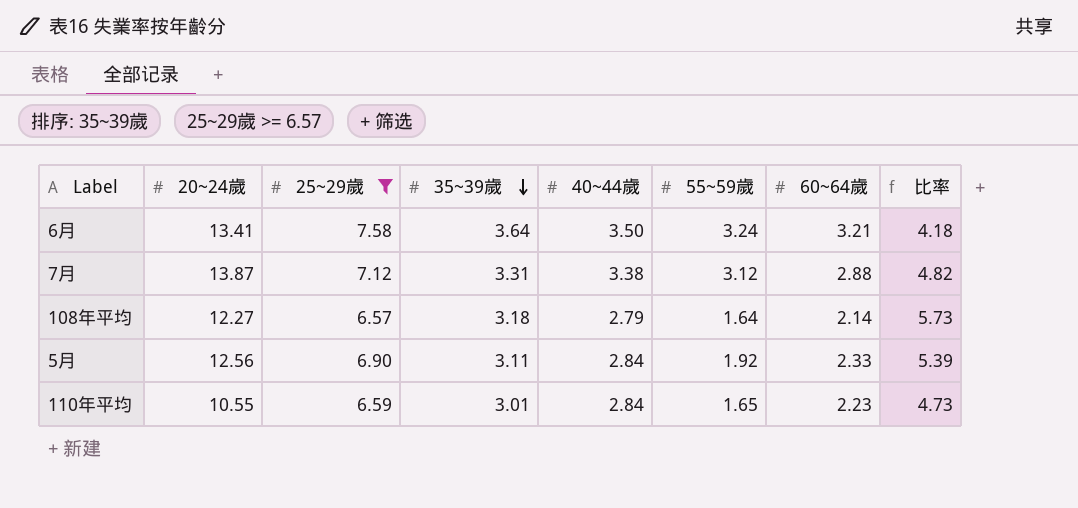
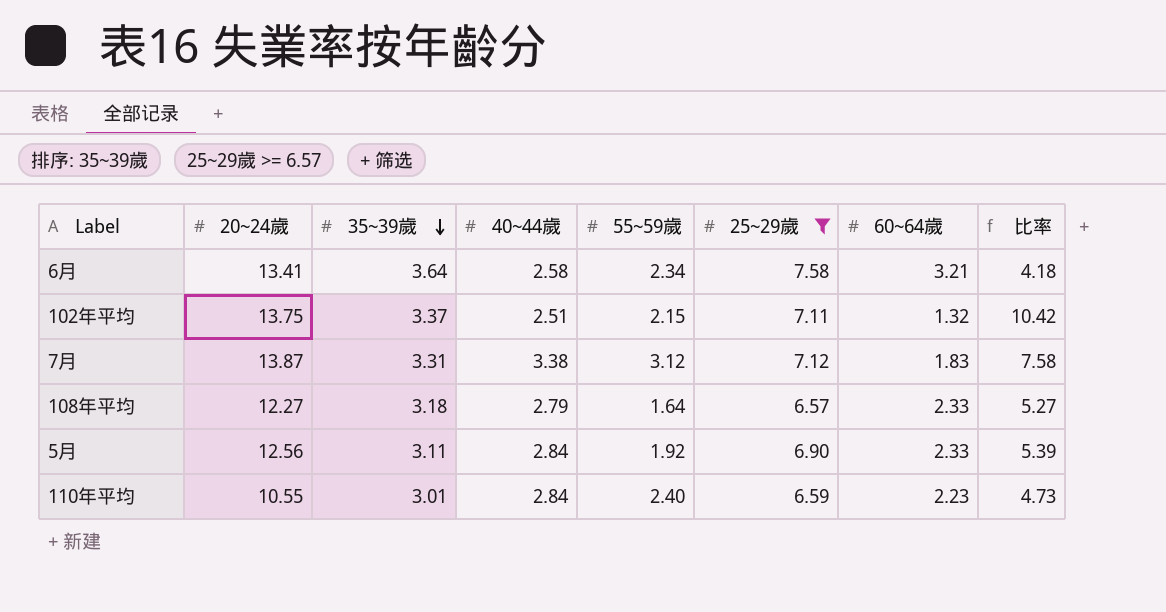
column 25~29歲 | position: 3 -> 6
6月 | 40~44歲: 3.50 -> 2.58
6月 | 55~59歲: 3.24 -> 2.34
row 102年平均: none -> 13.75 | 3.37 | 2.51 | 2.15 | 7.11 | 1.32 | 10.42
7月 | 60~64歲: 2.88 -> 1.83
7月 | 比率: 4.82 -> 7.58
108年平均 | 60~64歲: 2.14 -> 2.33
108年平均 | 比率: 5.73 -> 5.27
110年平均 | 55~59歲: 1.65 -> 2.40

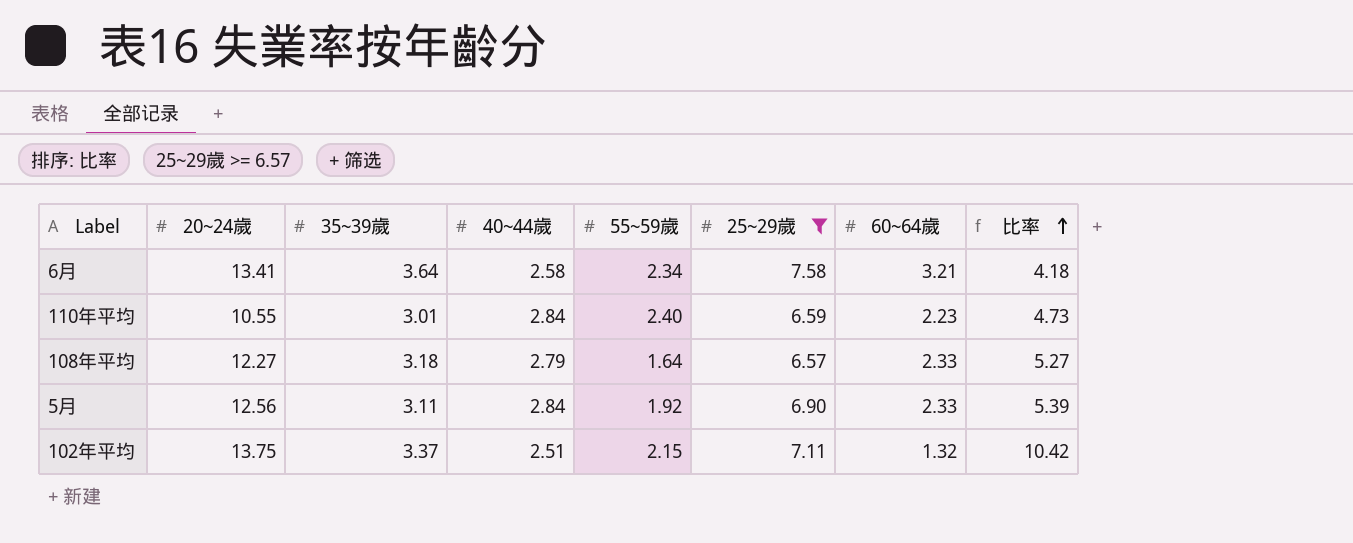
row order: 35~39歲 descending -> 比率 ascending
row 7月: 13.87 | 3.31 | 3.38 | 3.12 | 7.12 | 1.83 | 7.58 -> none

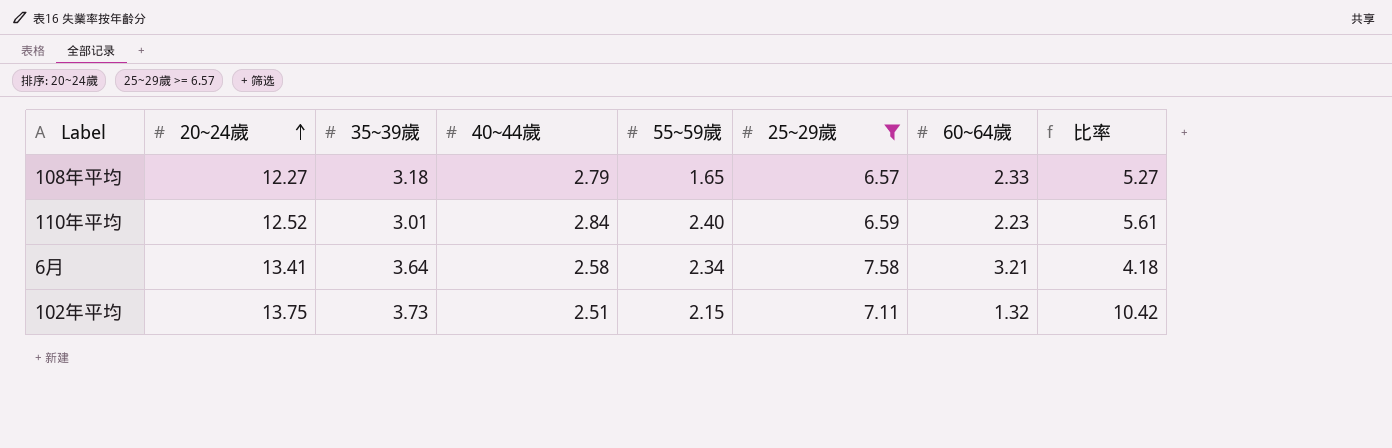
row order: 比率 ascending -> 20~24歲 ascending
row 5月: 12.56 | 3.11 | 2.84 | 1.92 | 6.90 | 2.33 | 5.39 -> none
108年平均 | 55~59歲: 1.64 -> 1.65
110年平均 | 20~24歲: 10.55 -> 12.52
110年平均 | 比率: 4.73 -> 5.61
102年平均 | 35~39歲: 3.37 -> 3.73

